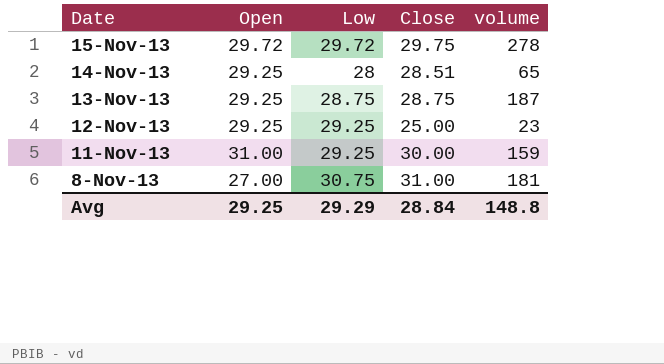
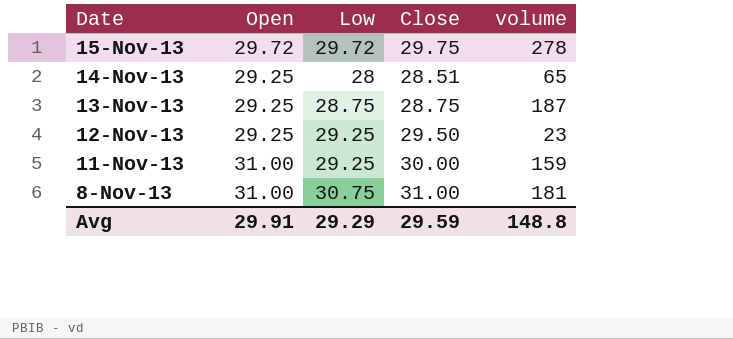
12-Nov-13 | Close: 25.00 -> 29.50
8-Nov-13 | Open: 27.00 -> 31.00
Avg | Open: 29.25 -> 29.91
Avg | Close: 28.84 -> 29.59

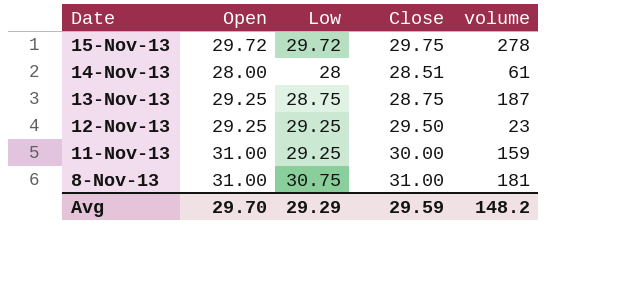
14-Nov-13 | Open: 29.25 -> 28.00
14-Nov-13 | volume: 65 -> 61
Avg | Open: 29.91 -> 29.70
Avg | volume: 148.8 -> 148.2

